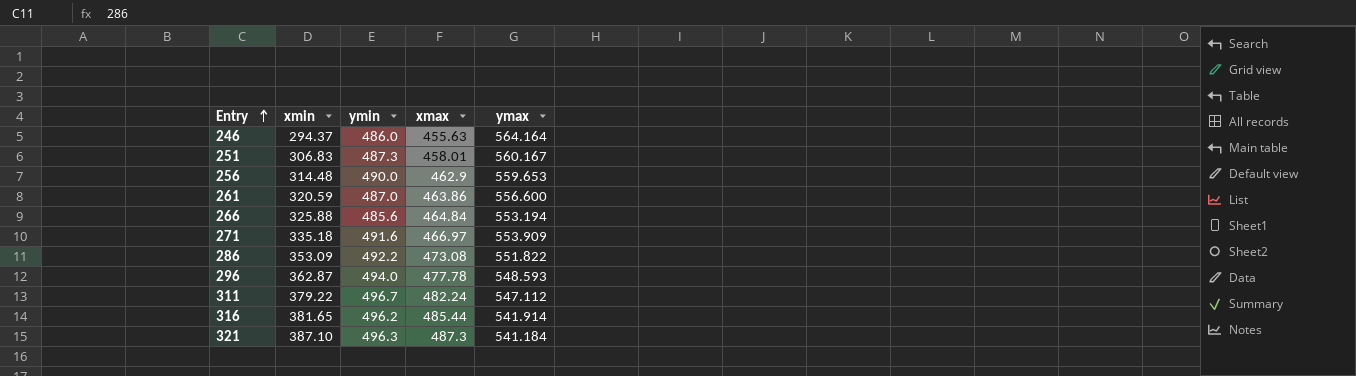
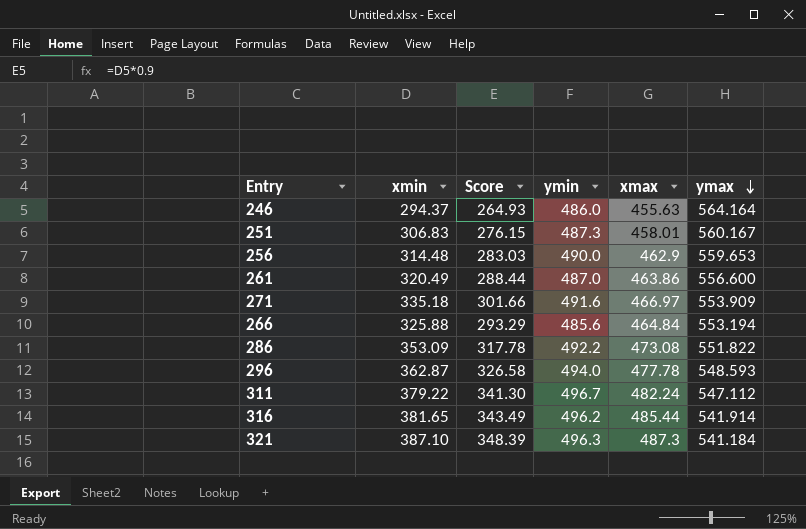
row order: Entry ascending -> ymax descending
column Score | formula: none -> [xmin] * 0.9
261 | xmin: 320.59 -> 320.49

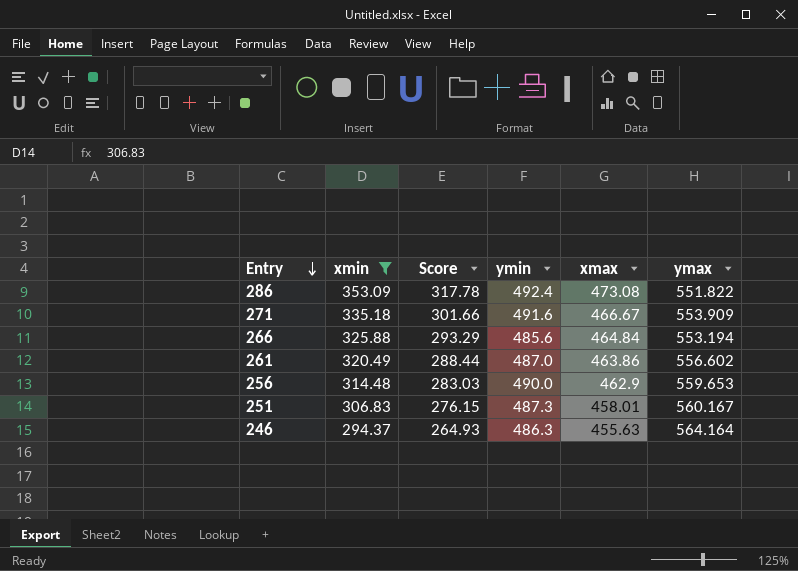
filter: none -> xmin <= 353.09
row order: ymax descending -> Entry descending
286 | ymin: 492.2 -> 492.4
271 | xmax: 466.97 -> 466.67
261 | ymax: 556.600 -> 556.602
246 | ymin: 486.0 -> 486.3

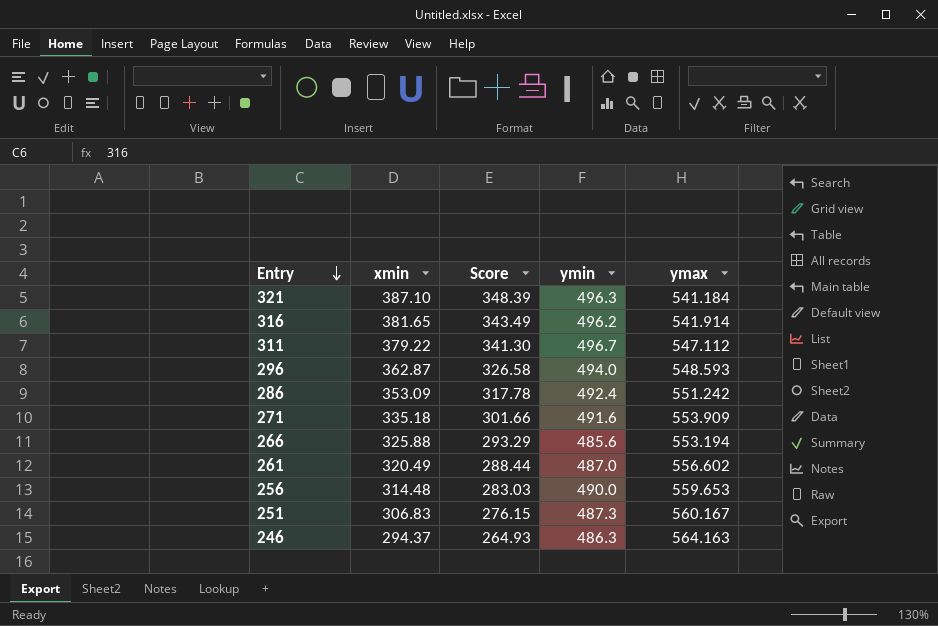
filter: xmin <= 353.09 -> none
column xmax | position: 5 -> none
286 | ymax: 551.822 -> 551.242
246 | ymax: 564.164 -> 564.163

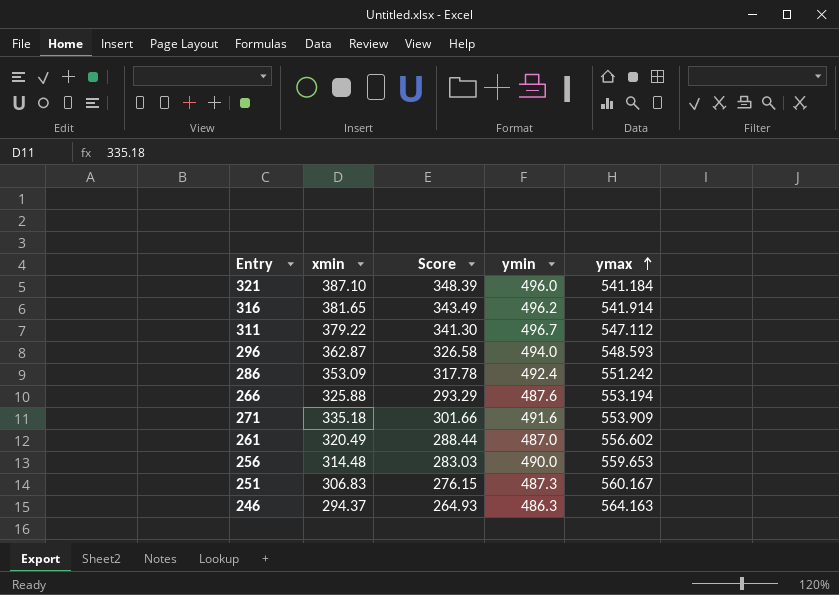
row order: Entry descending -> ymax ascending
321 | ymin: 496.3 -> 496.0
266 | ymin: 485.6 -> 487.6

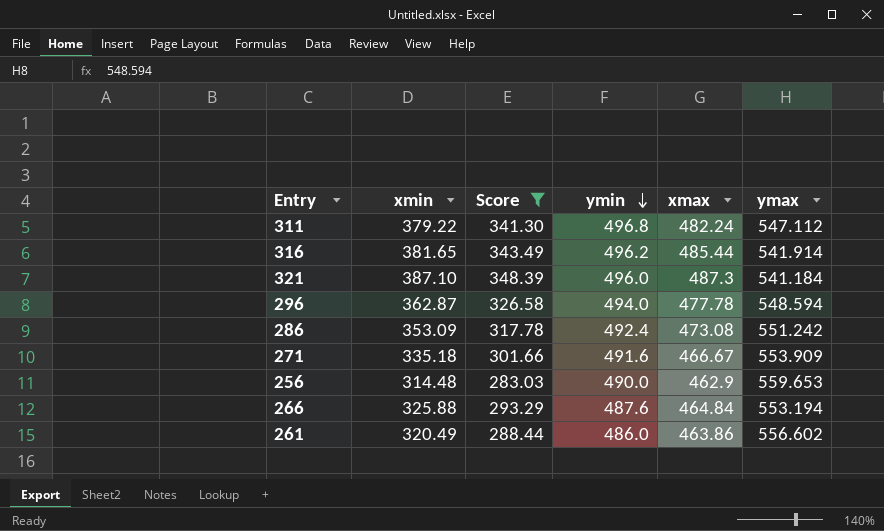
filter: none -> Score >= 283.03
row order: ymax ascending -> ymin descending
column xmax | position: none -> 5
311 | ymin: 496.7 -> 496.8
296 | ymax: 548.593 -> 548.594
261 | ymin: 487.0 -> 486.0

